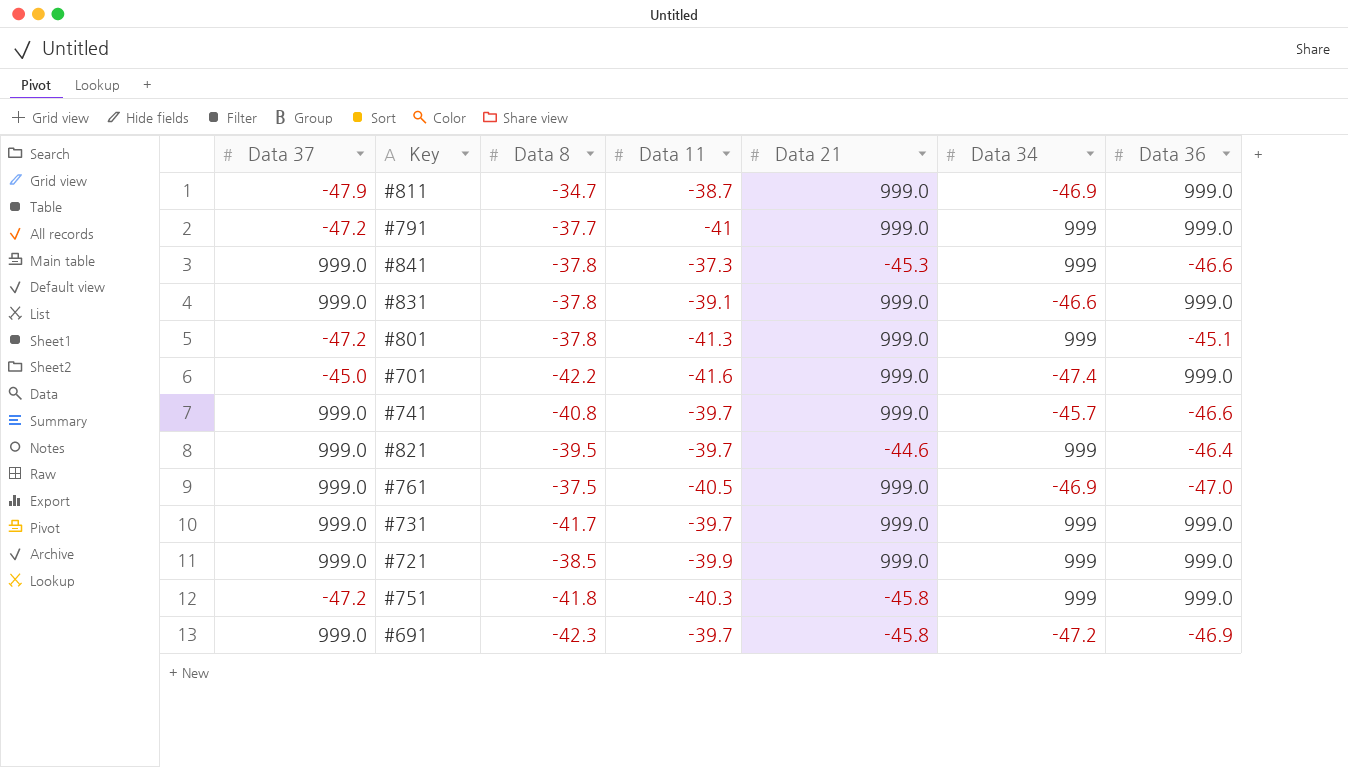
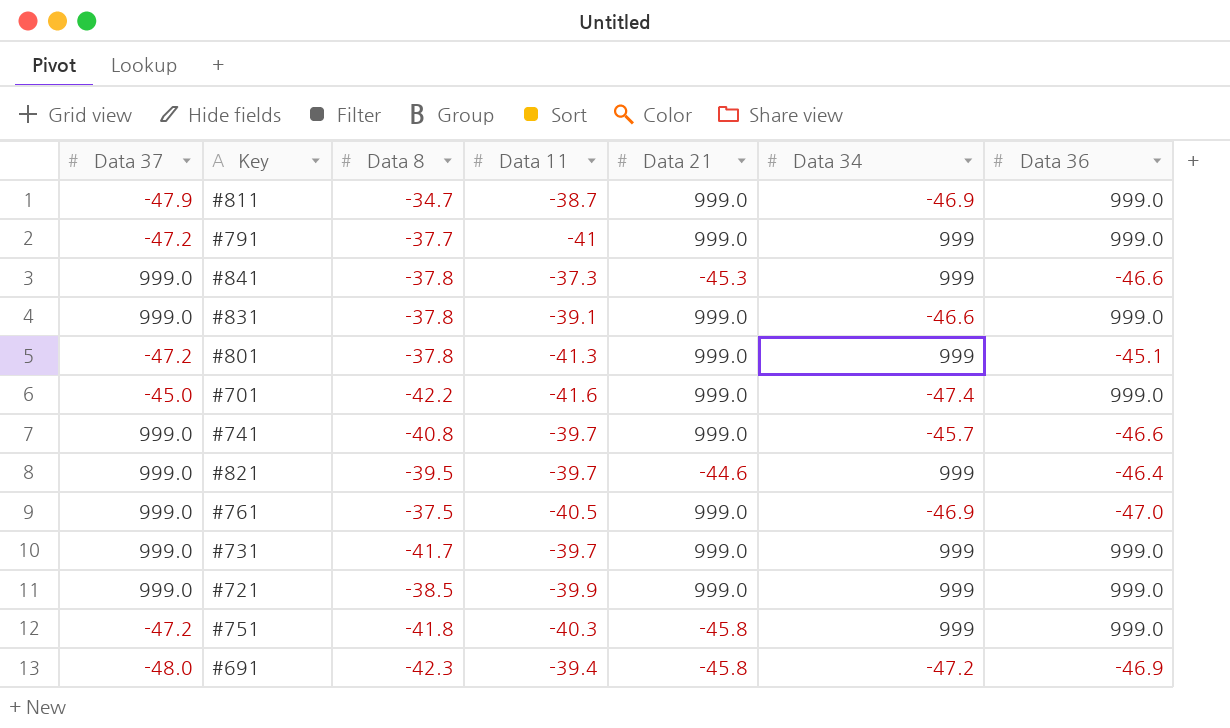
#691 | Data 37: 999.0 -> -48.0
#691 | Data 11: -39.7 -> -39.4

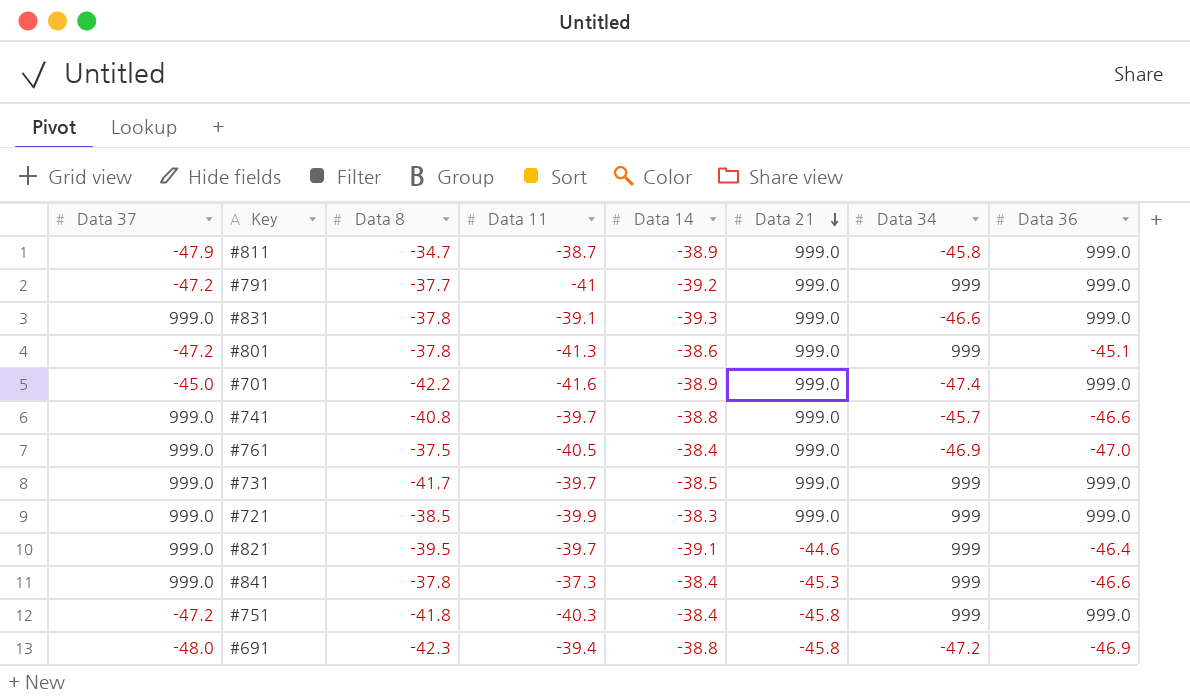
row order: none -> Data 21 descending
column Data 14 | position: none -> 5
#811 | Data 34: -46.9 -> -45.8

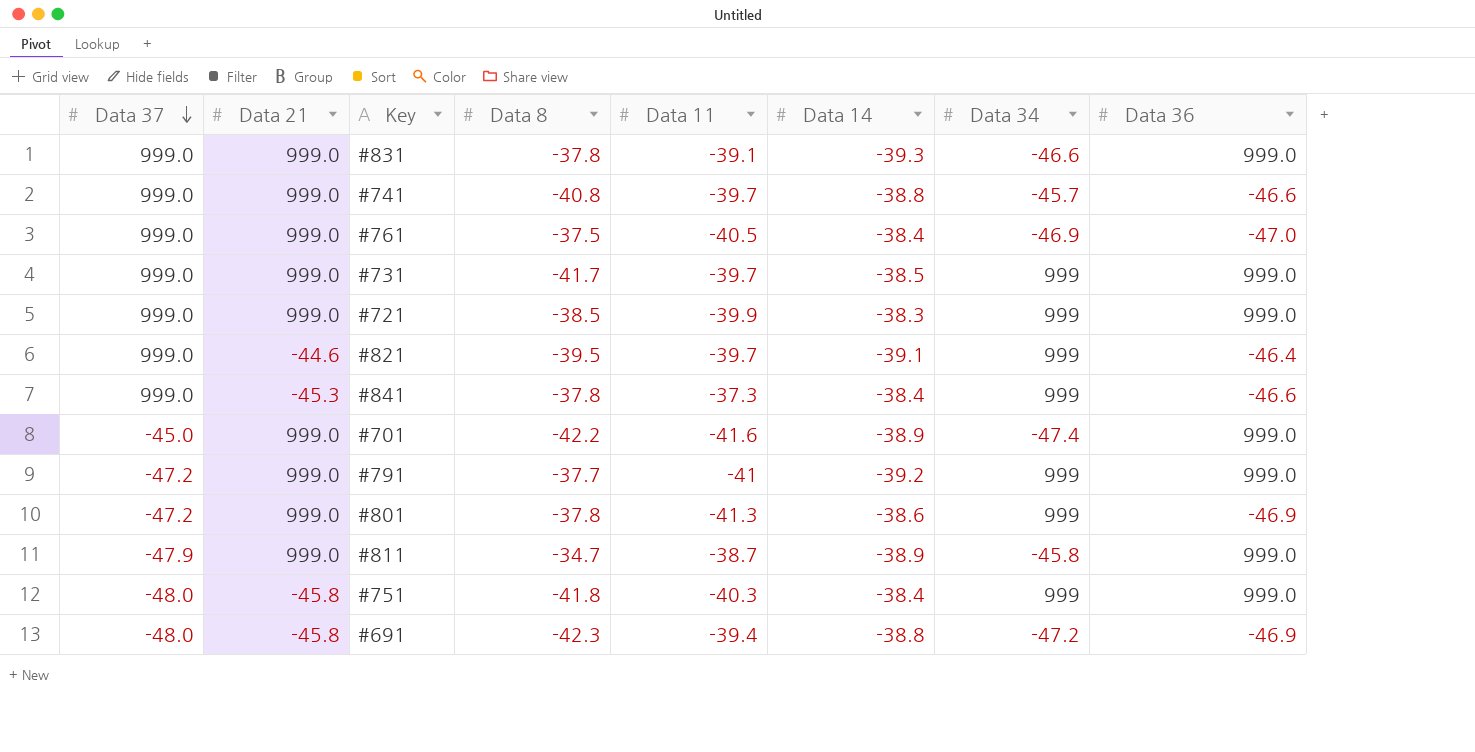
row order: Data 21 descending -> Data 37 descending
column Data 21 | position: 6 -> 2
#801 | Data 36: -45.1 -> -46.9
#751 | Data 37: -47.2 -> -48.0

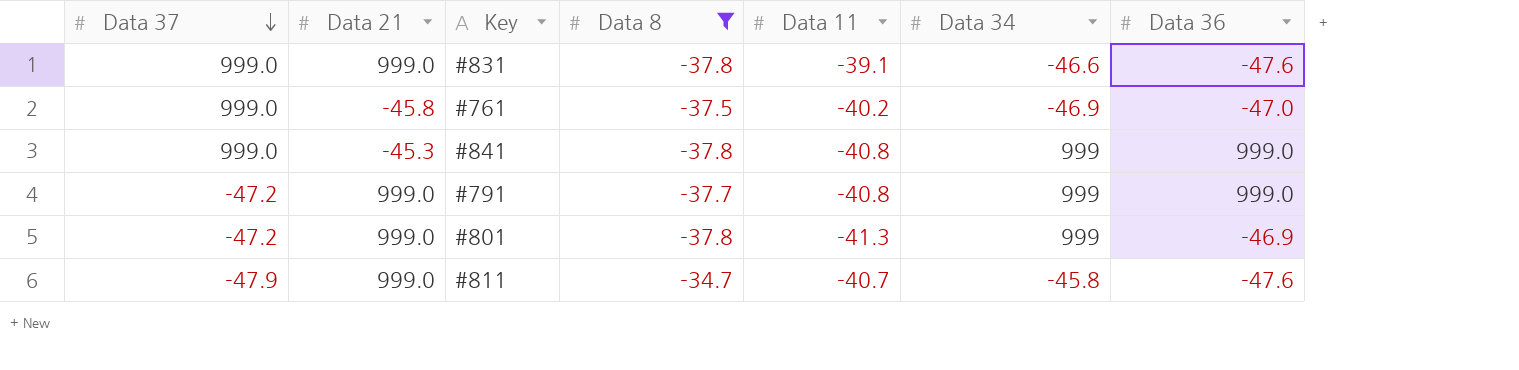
filter: none -> Data 8 >= -37.8
column Data 14 | position: 6 -> none
#831 | Data 36: 999.0 -> -47.6
#761 | Data 21: 999.0 -> -45.8
#761 | Data 11: -40.5 -> -40.2
#841 | Data 11: -37.3 -> -40.8
#841 | Data 36: -46.6 -> 999.0
#791 | Data 11: -41 -> -40.8
#811 | Data 11: -38.7 -> -40.7
#811 | Data 36: 999.0 -> -47.6

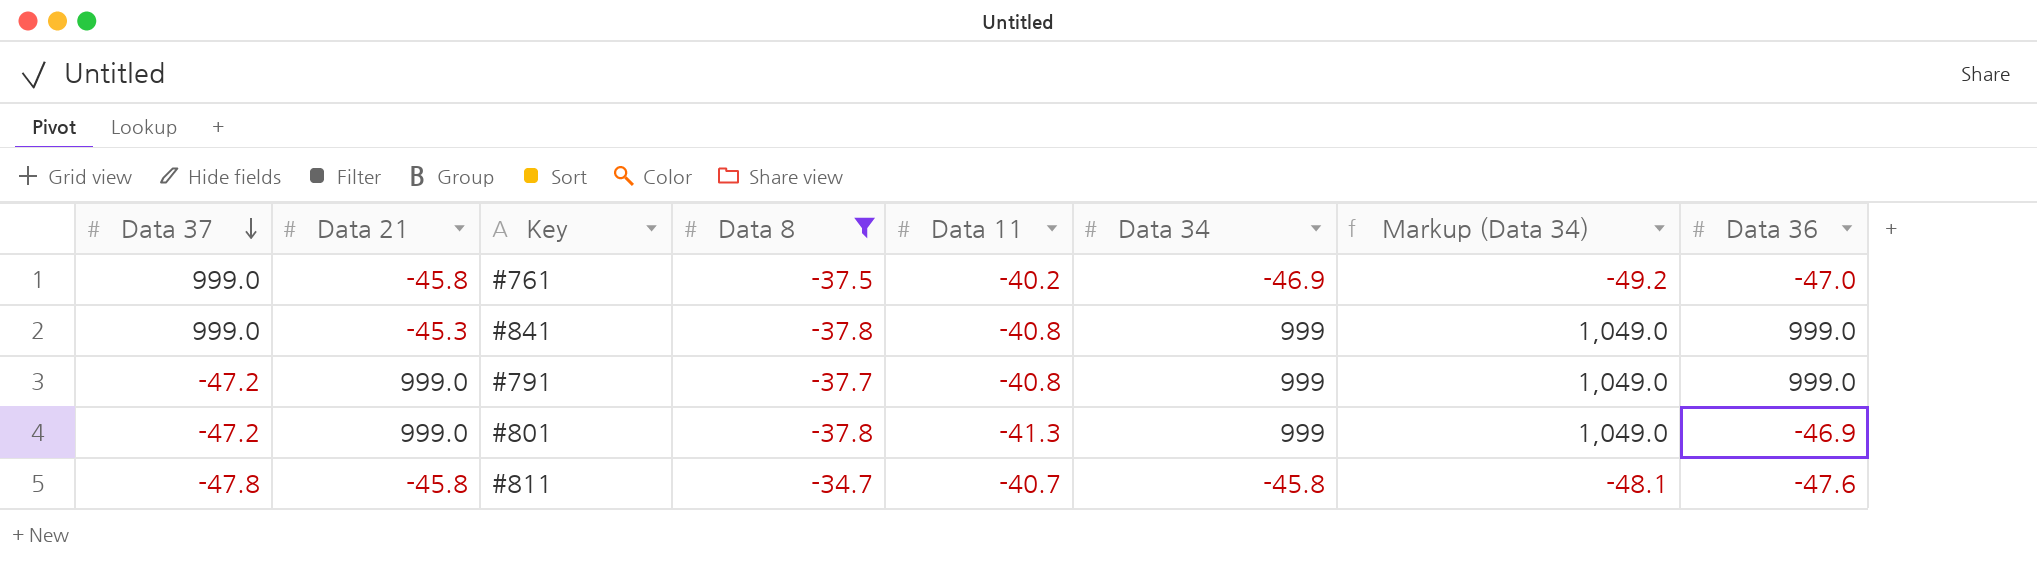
column Markup (Data 34) | formula: none -> [Data 34] * 1.05
row #831: 999.0 | 999.0 | -37.8 | -39.1 | -46.6 | -47.6 -> none
#811 | Data 37: -47.9 -> -47.8
#811 | Data 21: 999.0 -> -45.8

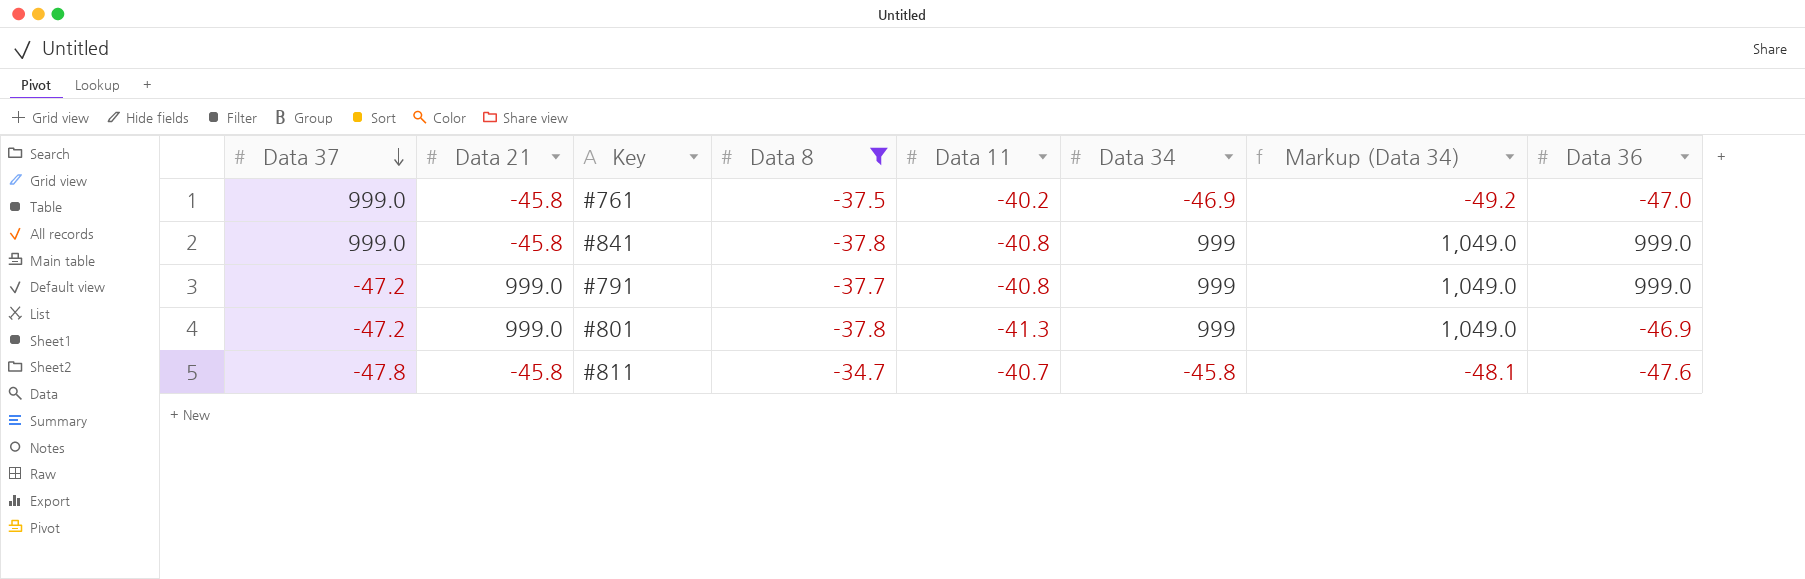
#841 | Data 21: -45.3 -> -45.8

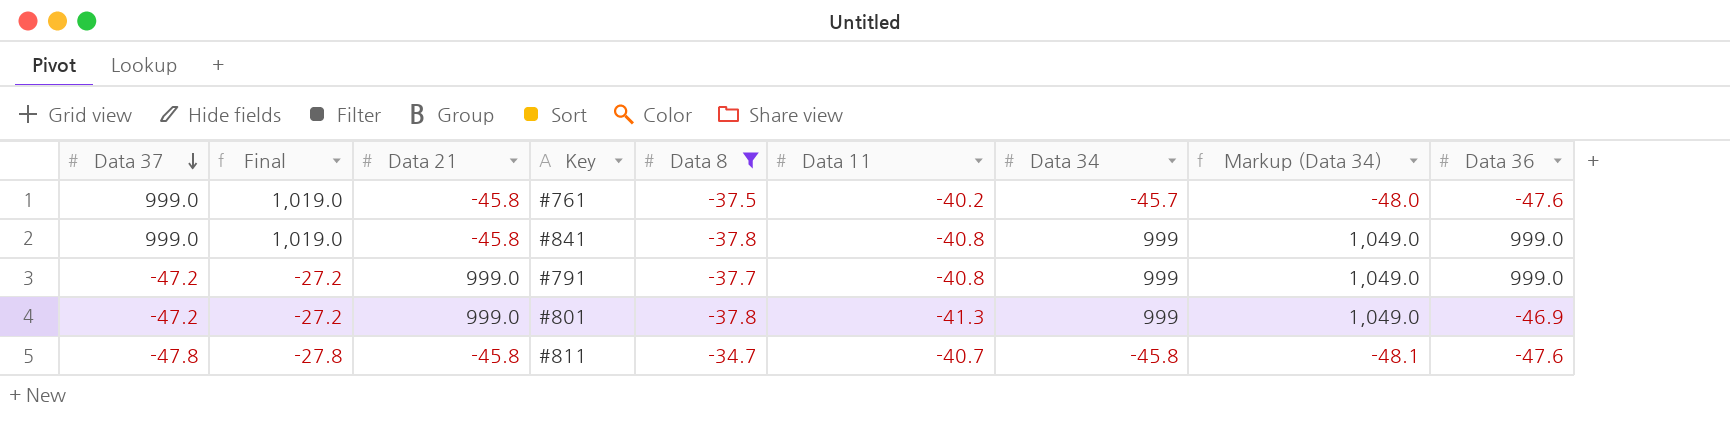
column Final | formula: none -> [Data 37] + 20
#761 | Data 34: -46.9 -> -45.7
#761 | Markup (Data 34): -49.2 -> -48.0
#761 | Data 36: -47.0 -> -47.6

